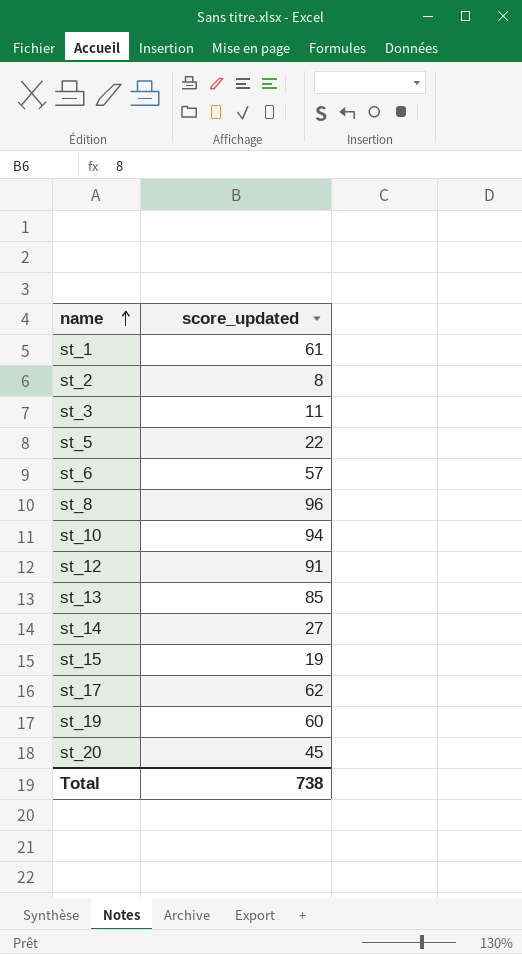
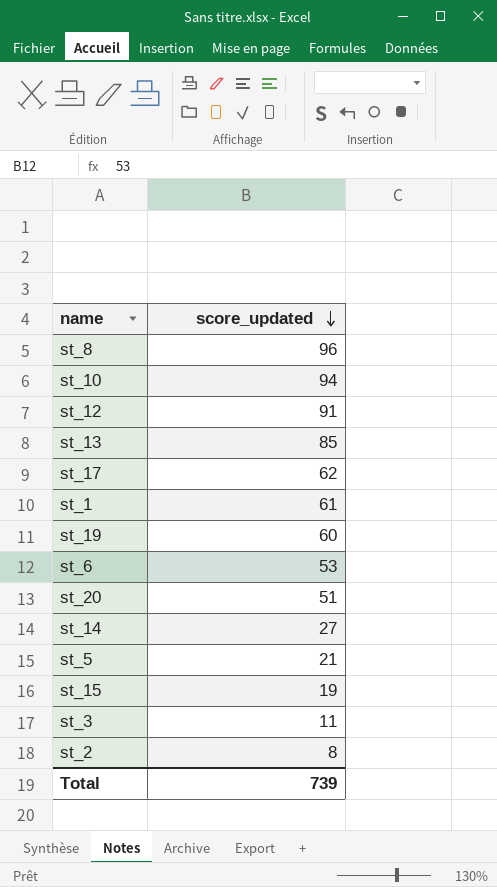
row order: name ascending -> score_updated descending
st_6 | score_updated: 57 -> 53
st_20 | score_updated: 45 -> 51
st_5 | score_updated: 22 -> 21
Total | score_updated: 738 -> 739

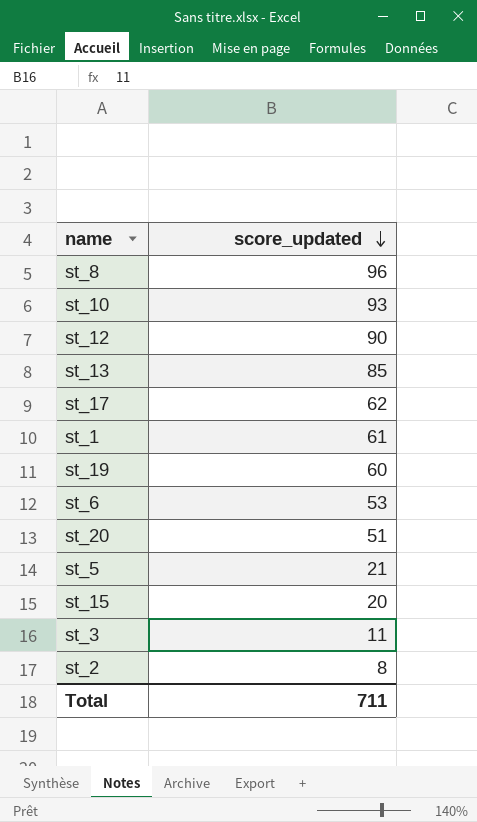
row st_14: 27 -> none
st_10 | score_updated: 94 -> 93
st_12 | score_updated: 91 -> 90
st_15 | score_updated: 19 -> 20
Total | score_updated: 739 -> 711

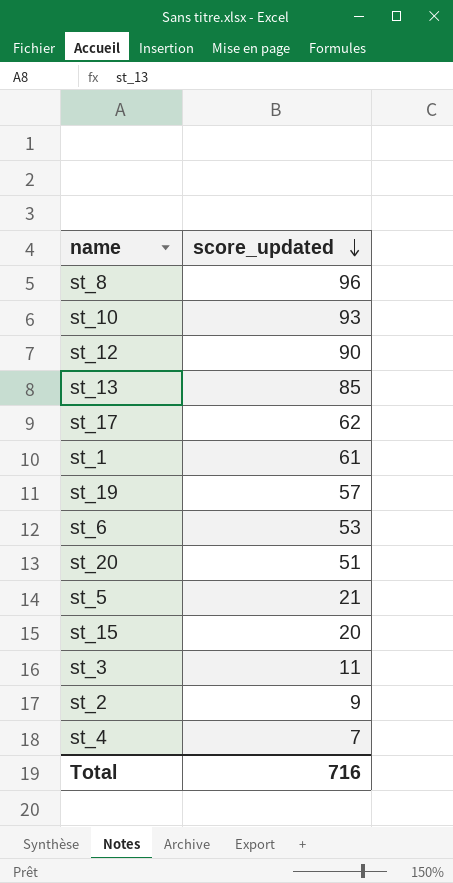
st_19 | score_updated: 60 -> 57
st_2 | score_updated: 8 -> 9
row st_4: none -> 7
Total | score_updated: 711 -> 716

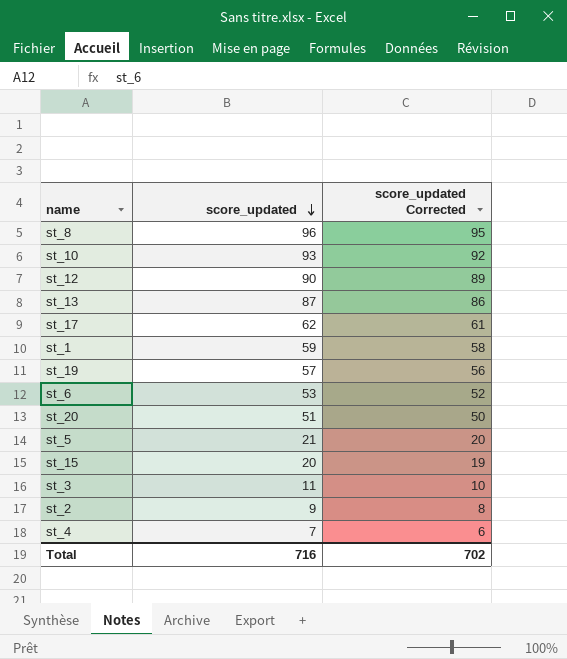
column score_updated Corrected | formula: none -> [score_updated] - 1
st_13 | score_updated: 85 -> 87
st_1 | score_updated: 61 -> 59

